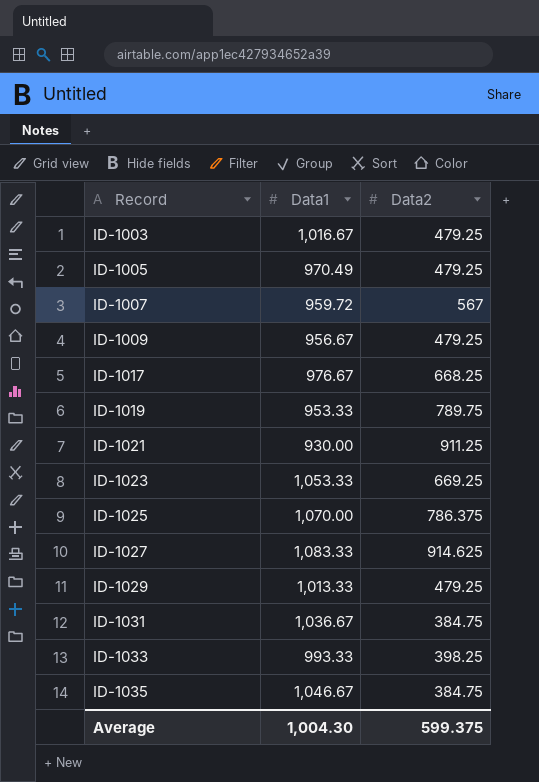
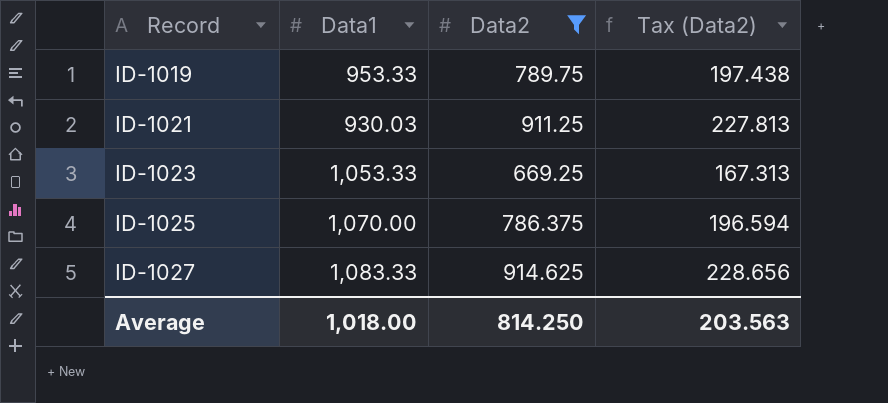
filter: none -> Data2 >= 669.25
column Tax (Data2) | formula: none -> [Data2] * 0.25
ID-1021 | Data1: 930.00 -> 930.03
Average | Data1: 1,004.30 -> 1,018.00
Average | Data2: 599.375 -> 814.250

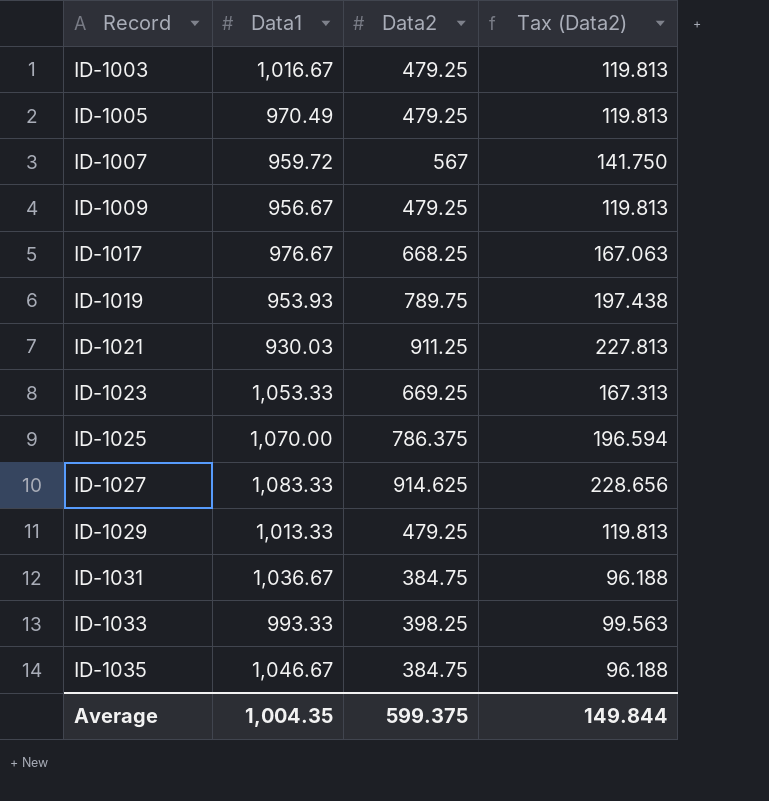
filter: Data2 >= 669.25 -> none
ID-1019 | Data1: 953.33 -> 953.93
Average | Data1: 1,018.00 -> 1,004.35
Average | Data2: 814.250 -> 599.375
Average | Tax (Data2): 203.563 -> 149.844

